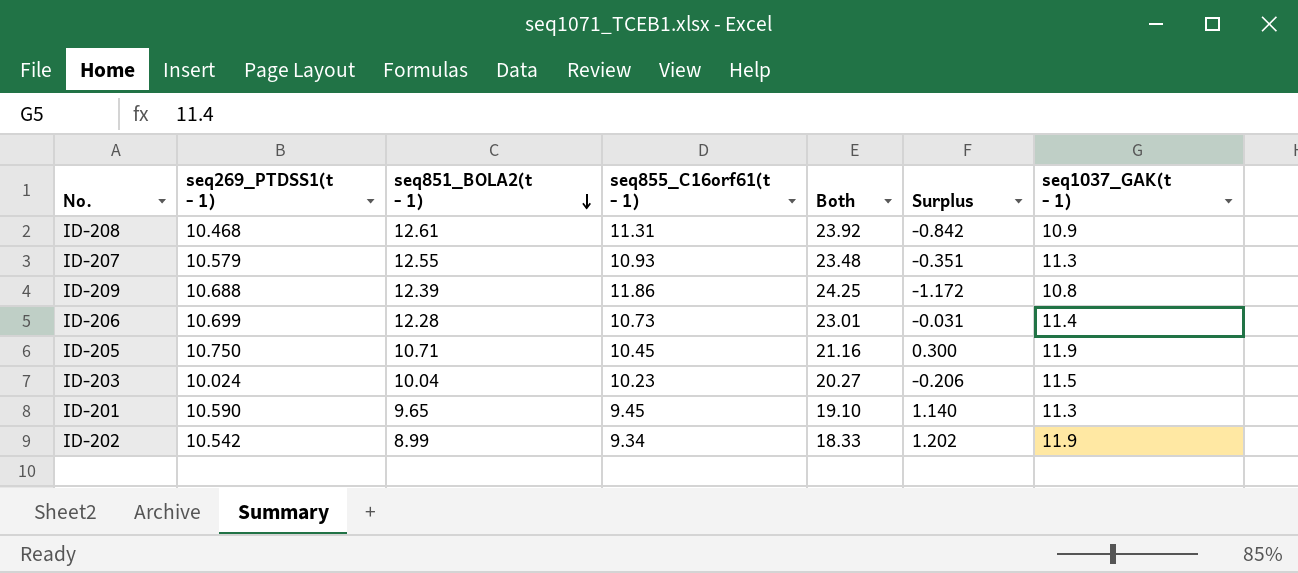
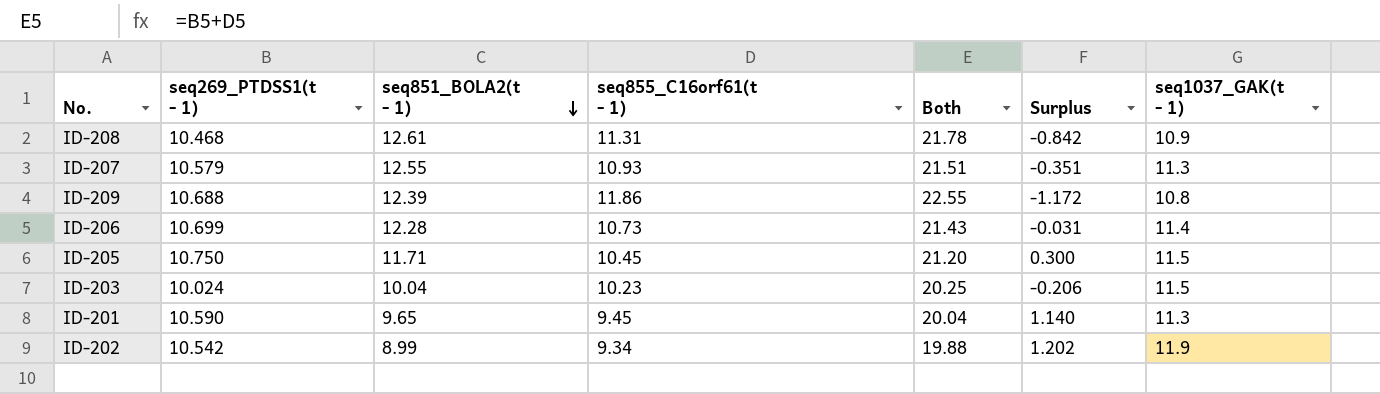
column Both | formula: [seq851_BOLA2(t - 1)] + [seq855_C16orf61(t - 1)] -> [seq269_PTDSS1(t - 1)] + [seq855_C16orf61(t - 1)]
ID-205 | seq851_BOLA2(t - 1): 10.71 -> 11.71
ID-205 | seq1037_GAK(t - 1): 11.9 -> 11.5

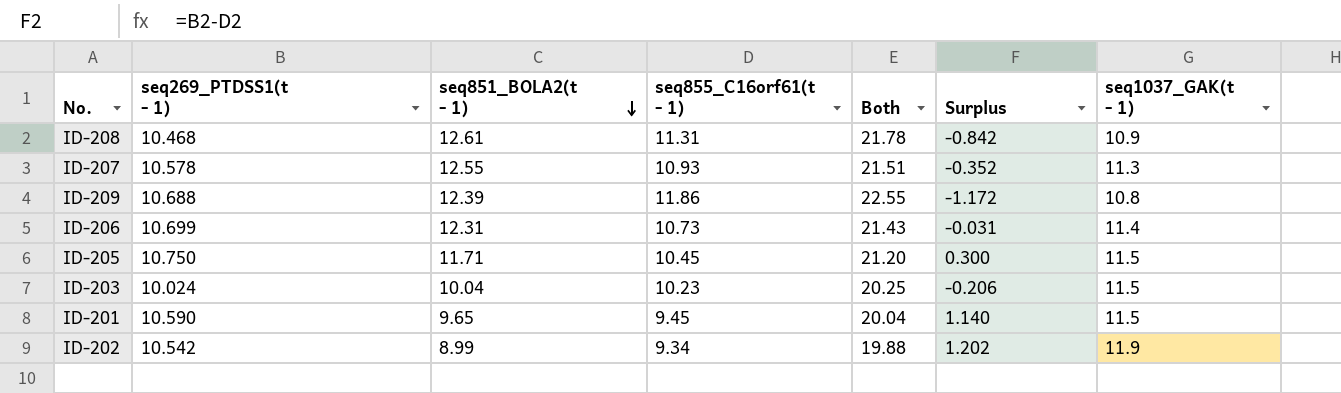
ID-207 | seq269_PTDSS1(t - 1): 10.579 -> 10.578
ID-207 | Surplus: -0.351 -> -0.352
ID-206 | seq851_BOLA2(t - 1): 12.28 -> 12.31
ID-201 | seq1037_GAK(t - 1): 11.3 -> 11.5

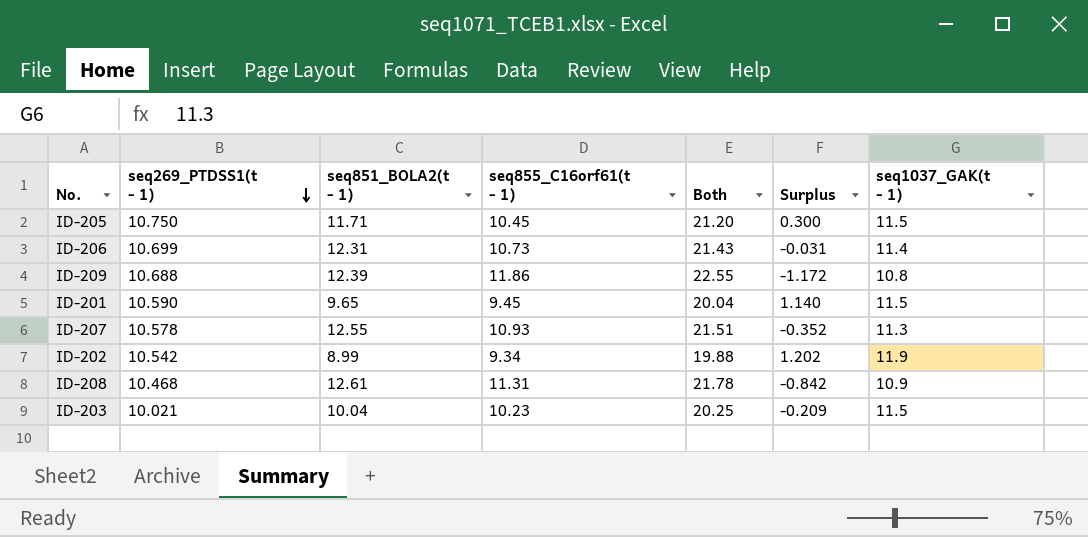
row order: seq851_BOLA2(t - 1) descending -> seq269_PTDSS1(t - 1) descending
ID-203 | seq269_PTDSS1(t - 1): 10.024 -> 10.021
ID-203 | Surplus: -0.206 -> -0.209

